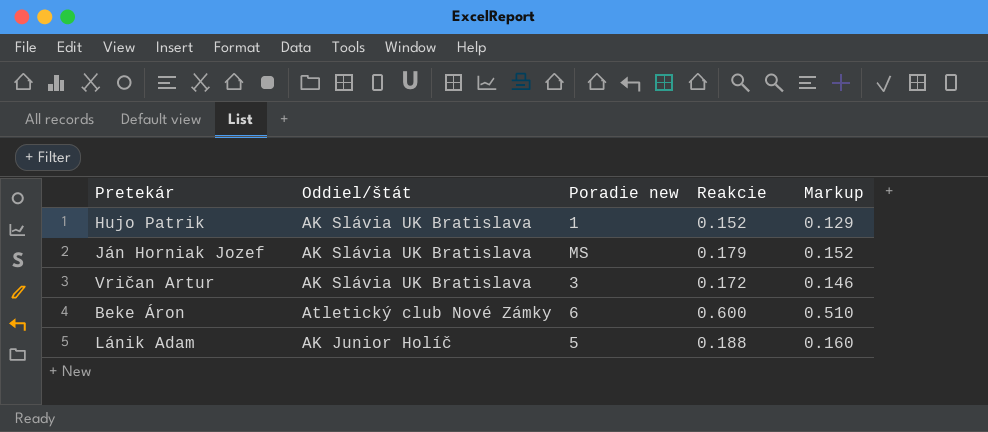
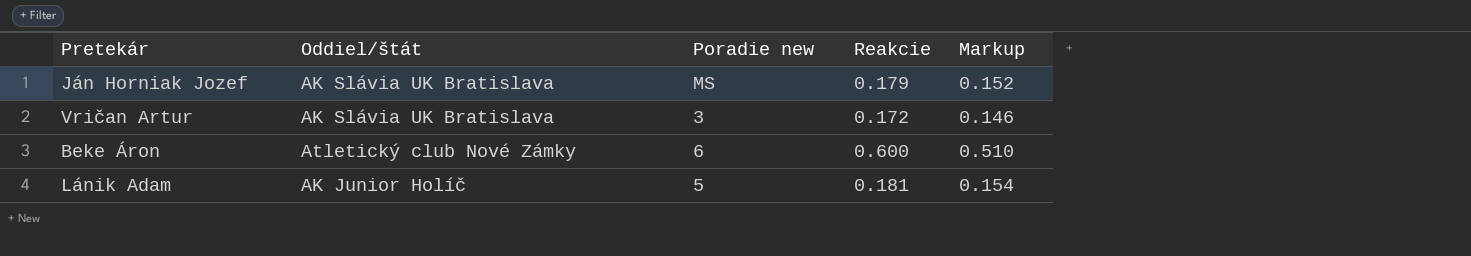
row Hujo Patrik: AK Slávia UK Bratislava | 1 | 0.152 | 0.129 -> none
Lánik Adam | Reakcie: 0.188 -> 0.181
Lánik Adam | Markup: 0.160 -> 0.154

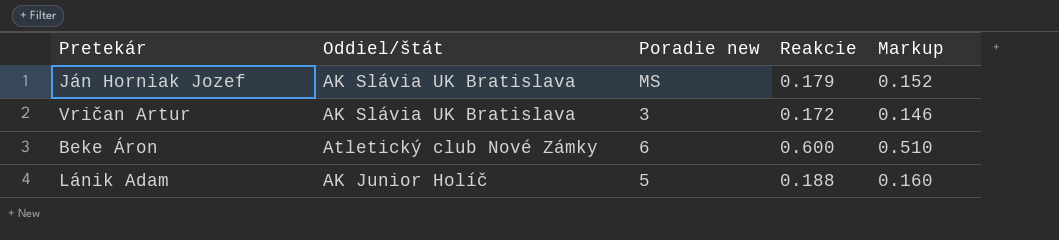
Lánik Adam | Reakcie: 0.181 -> 0.188
Lánik Adam | Markup: 0.154 -> 0.160

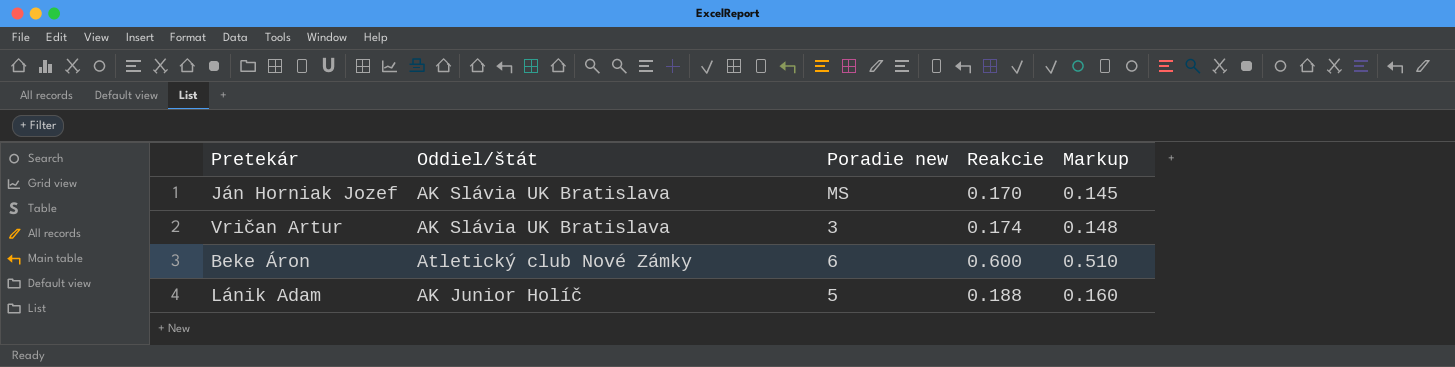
Ján Horniak Jozef | Reakcie: 0.179 -> 0.170
Ján Horniak Jozef | Markup: 0.152 -> 0.145
Vričan Artur | Reakcie: 0.172 -> 0.174
Vričan Artur | Markup: 0.146 -> 0.148

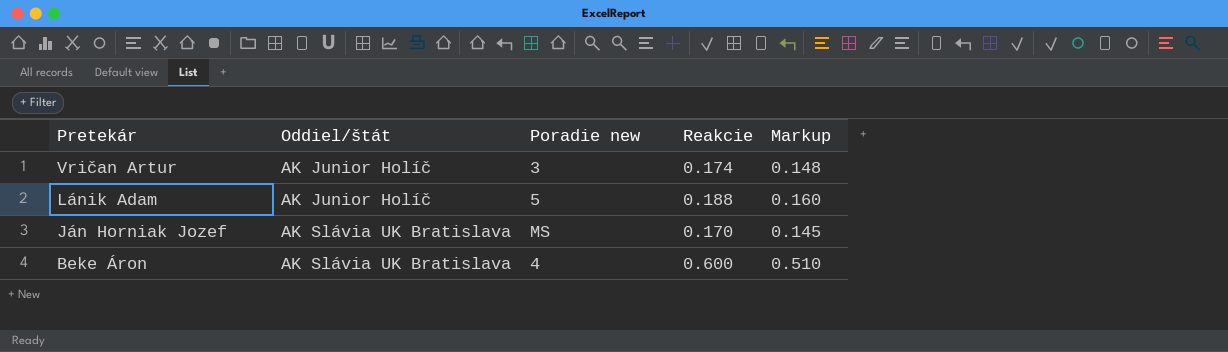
row order: none -> Pretekár descending
Vričan Artur | Oddiel/štát: AK Slávia UK Bratislava -> AK Junior Holíč
Beke Áron | Oddiel/štát: Atletický club Nové Zámky -> AK Slávia UK Bratislava
Beke Áron | Poradie new: 6 -> 4

